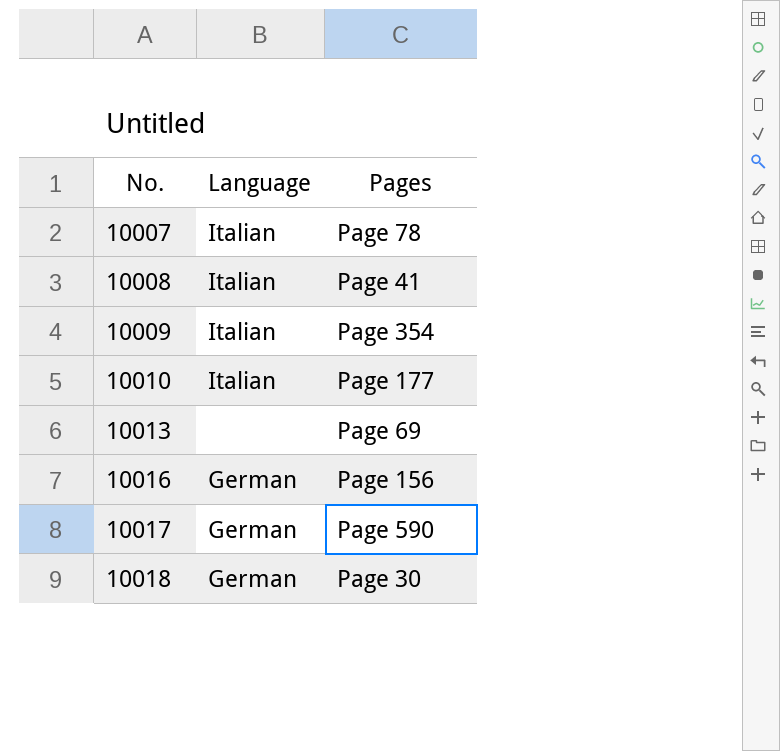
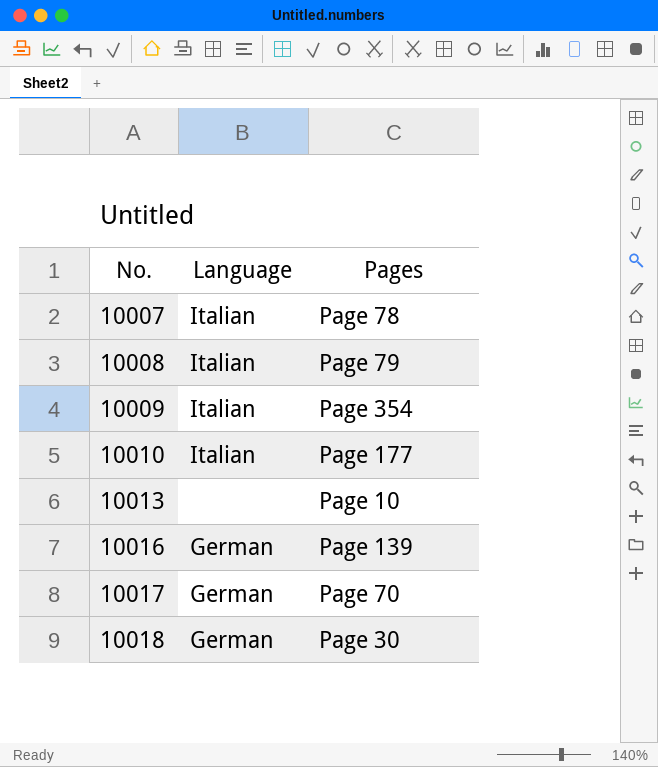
10008 | Pages: Page 41 -> Page 79
10013 | Pages: Page 69 -> Page 10
10016 | Pages: Page 156 -> Page 139
10017 | Pages: Page 590 -> Page 70

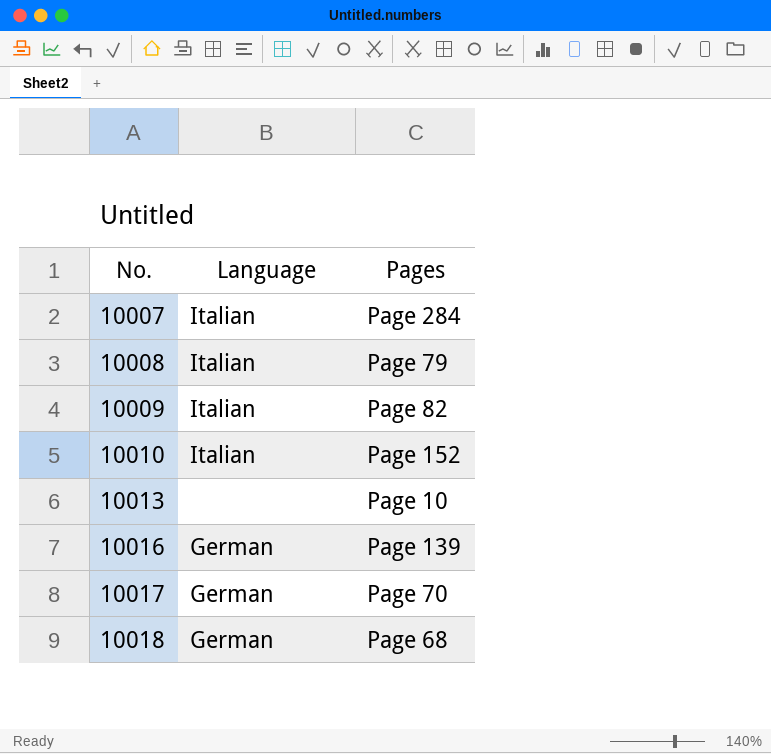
10007 | Pages: Page 78 -> Page 284
10009 | Pages: Page 354 -> Page 82
10010 | Pages: Page 177 -> Page 152
10018 | Pages: Page 30 -> Page 68

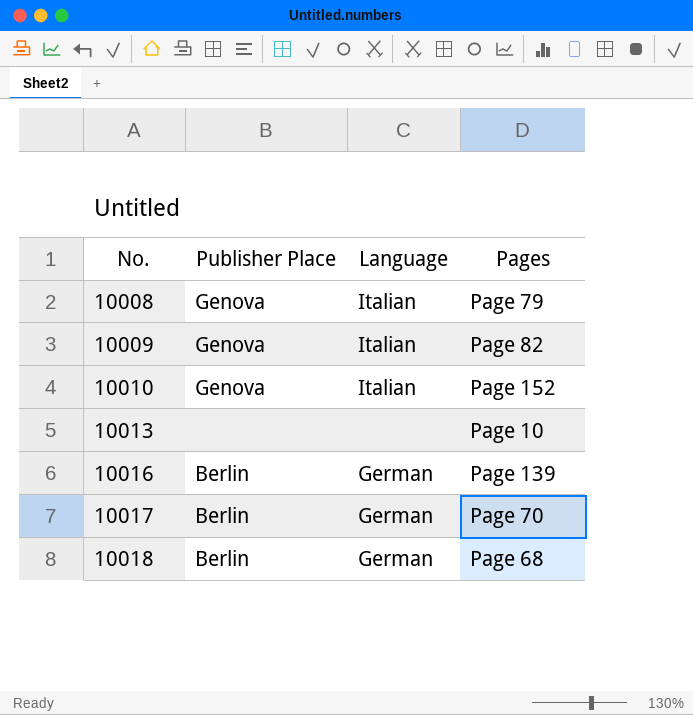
column Publisher Place | position: none -> 2
row 10007: Italian | Page 284 -> none

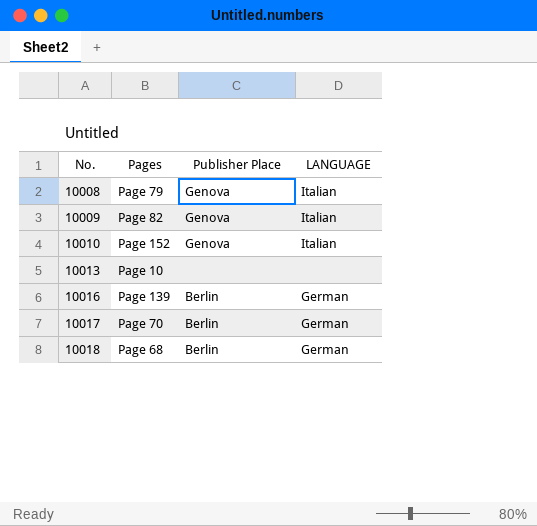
column Pages | position: 4 -> 2
column name: Language -> LANGUAGE

